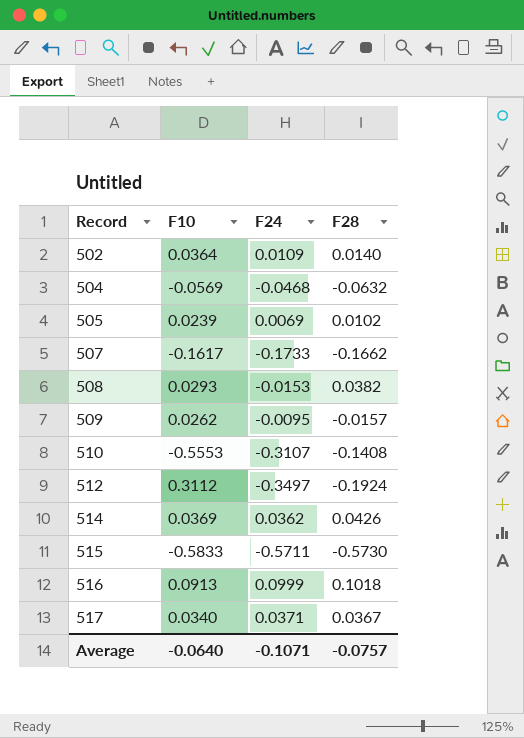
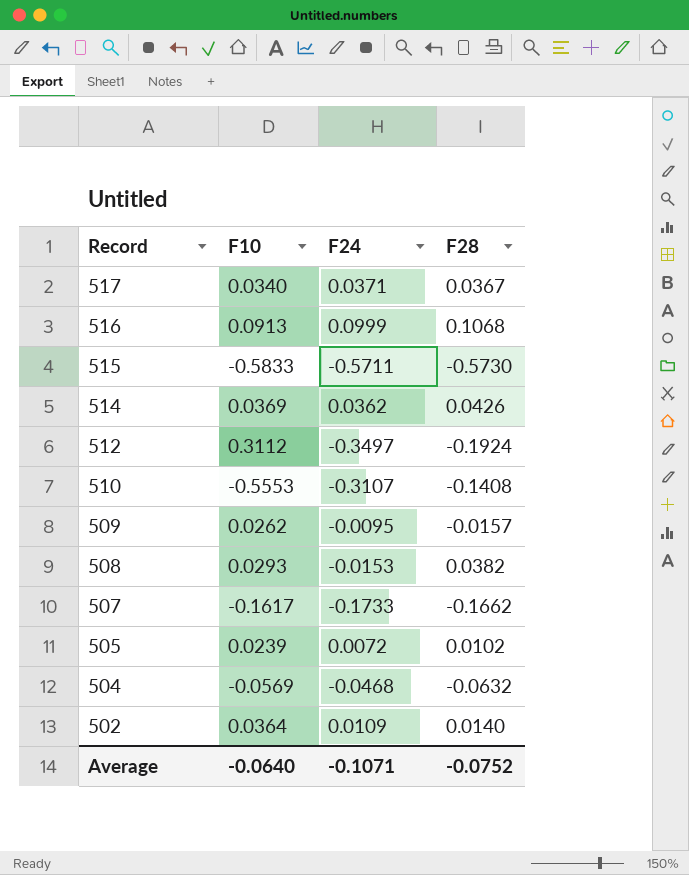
row order: Record ascending -> Record descending
516 | F28: 0.1018 -> 0.1068
505 | F24: 0.0069 -> 0.0072
Average | F28: -0.0757 -> -0.0752

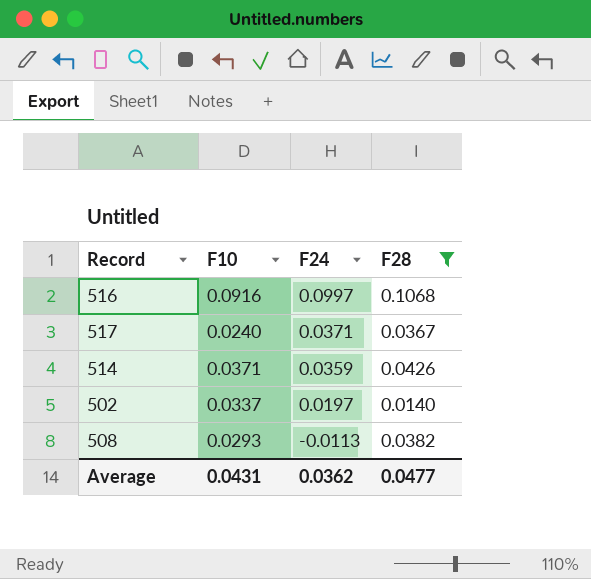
filter: none -> F28 >= 0.0140
row order: Record descending -> F24 descending
516 | F10: 0.0913 -> 0.0916
516 | F24: 0.0999 -> 0.0997
517 | F10: 0.0340 -> 0.0240
514 | F10: 0.0369 -> 0.0371
514 | F24: 0.0362 -> 0.0359
502 | F10: 0.0364 -> 0.0337
502 | F24: 0.0109 -> 0.0197
508 | F24: -0.0153 -> -0.0113
Average | F10: -0.0640 -> 0.0431
Average | F24: -0.1071 -> 0.0362
Average | F28: -0.0752 -> 0.0477

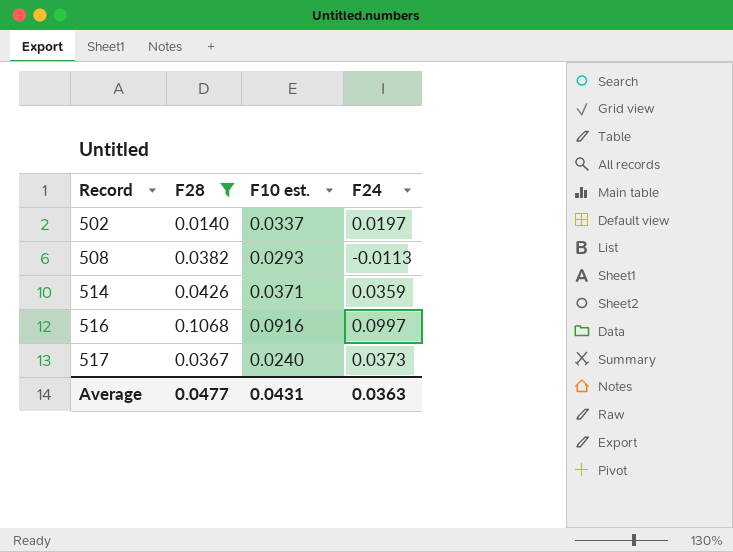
row order: F24 descending -> Record ascending
column F28 | position: 4 -> 2
column name: F10 -> F10 est.
517 | F24: 0.0371 -> 0.0373
Average | F24: 0.0362 -> 0.0363

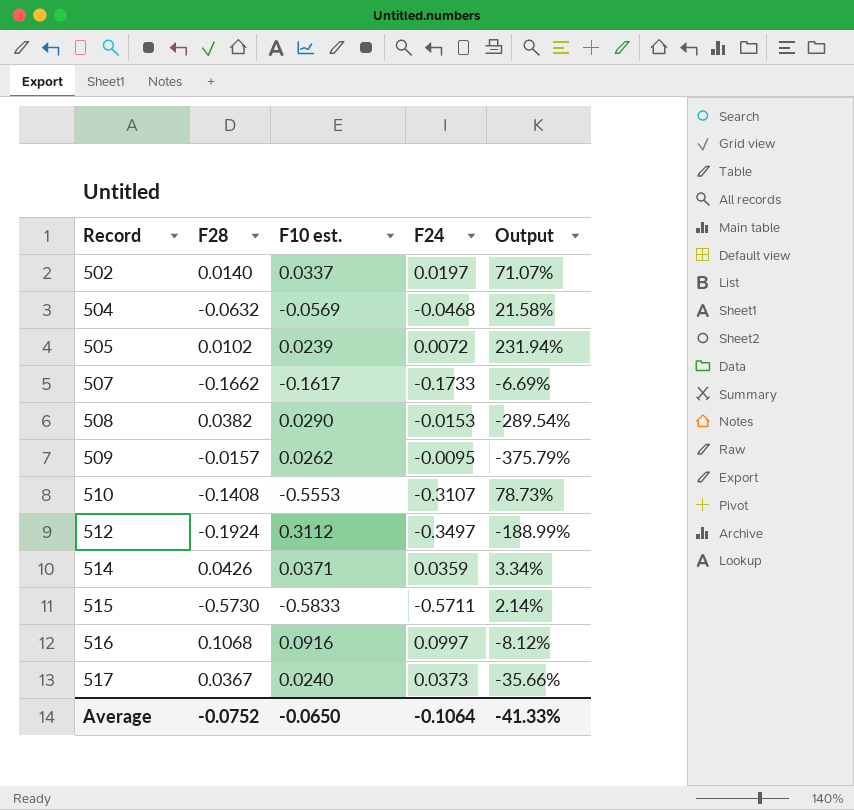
filter: F28 >= 0.0140 -> none
column Output | formula: none -> ([F10 est.] - [F24]) / [F24]
508 | F10 est.: 0.0293 -> 0.0290
508 | F24: -0.0113 -> -0.0153
Average | F28: 0.0477 -> -0.0752
Average | F10 est.: 0.0431 -> -0.0650
Average | F24: 0.0363 -> -0.1064

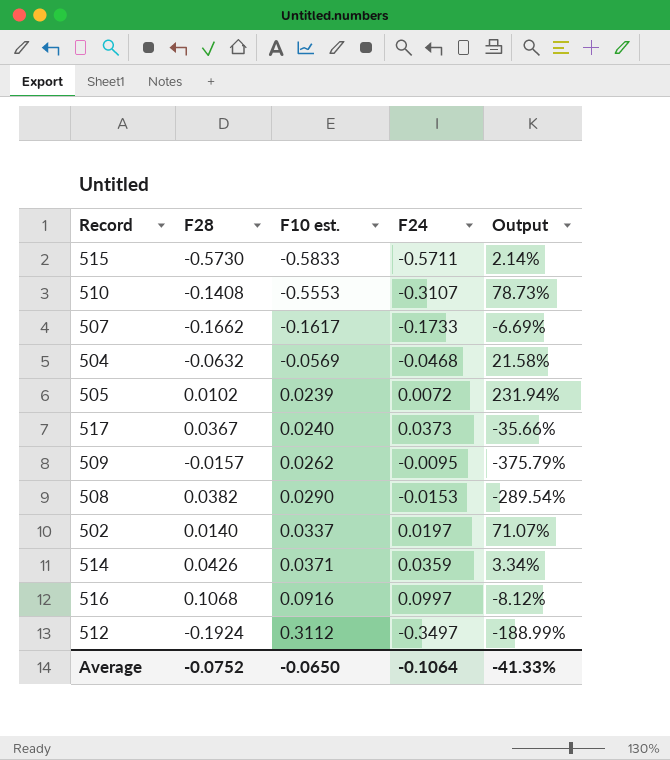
row order: Record ascending -> F10 est. ascending

